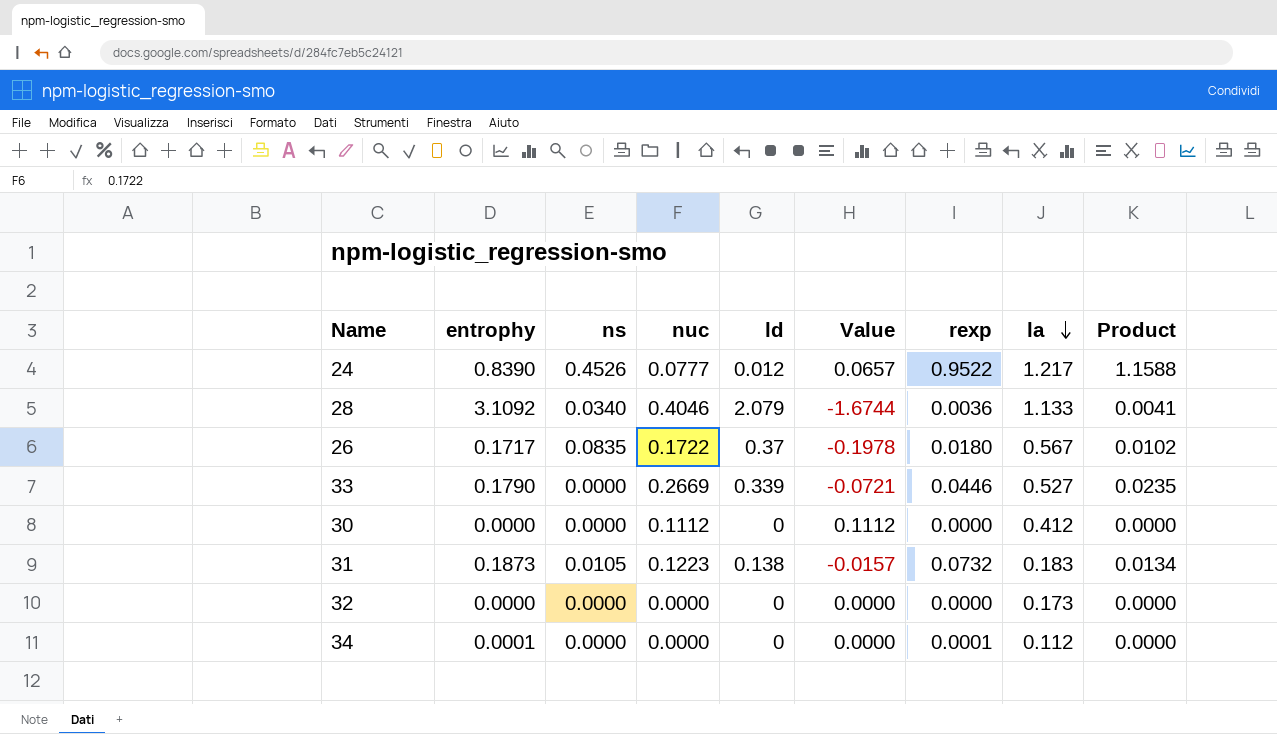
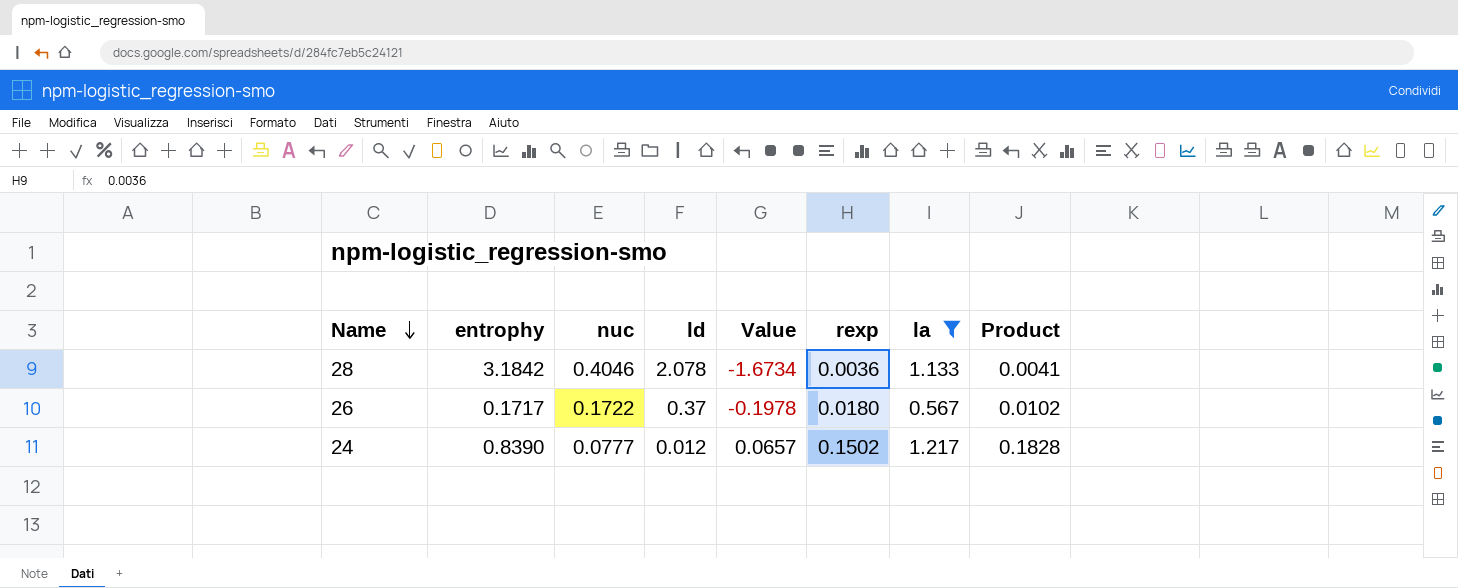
filter: none -> la >= 0.567
row order: la descending -> Name descending
column ns | position: 3 -> none
28 | entrophy: 3.1092 -> 3.1842
28 | ld: 2.079 -> 2.078
28 | Value: -1.6744 -> -1.6734
24 | rexp: 0.9522 -> 0.1502
24 | Product: 1.1588 -> 0.1828

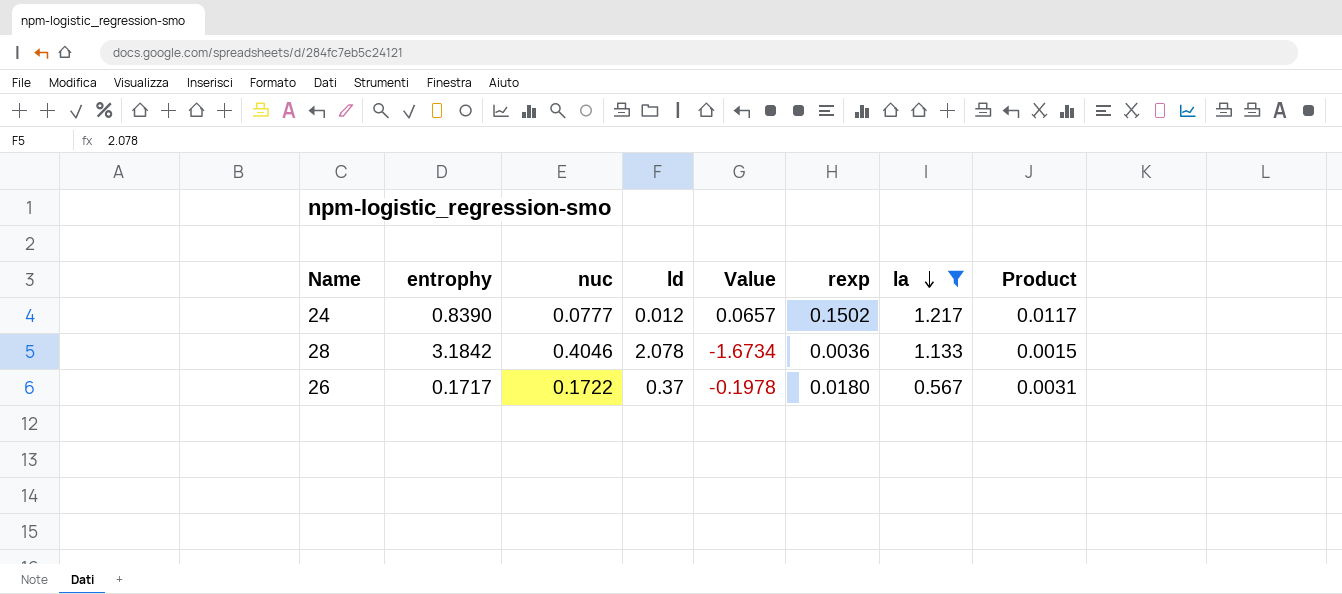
row order: Name descending -> la descending
column Product | formula: [rexp] * [la] -> [nuc] * [rexp]

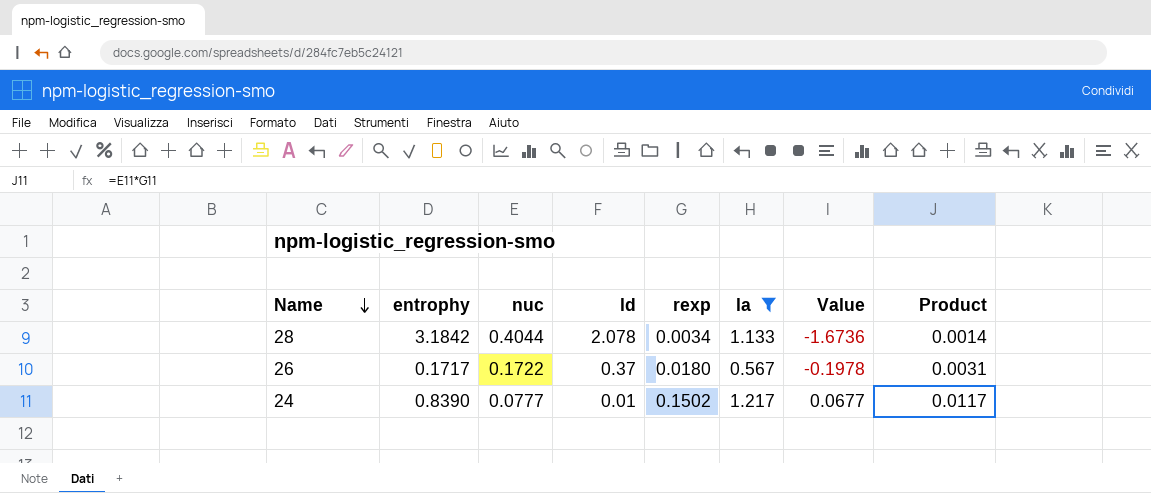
row order: la descending -> Name descending
column Value | position: 5 -> 7
28 | nuc: 0.4046 -> 0.4044
28 | rexp: 0.0036 -> 0.0034
28 | Value: -1.6734 -> -1.6736
28 | Product: 0.0015 -> 0.0014
24 | ld: 0.012 -> 0.01
24 | Value: 0.0657 -> 0.0677

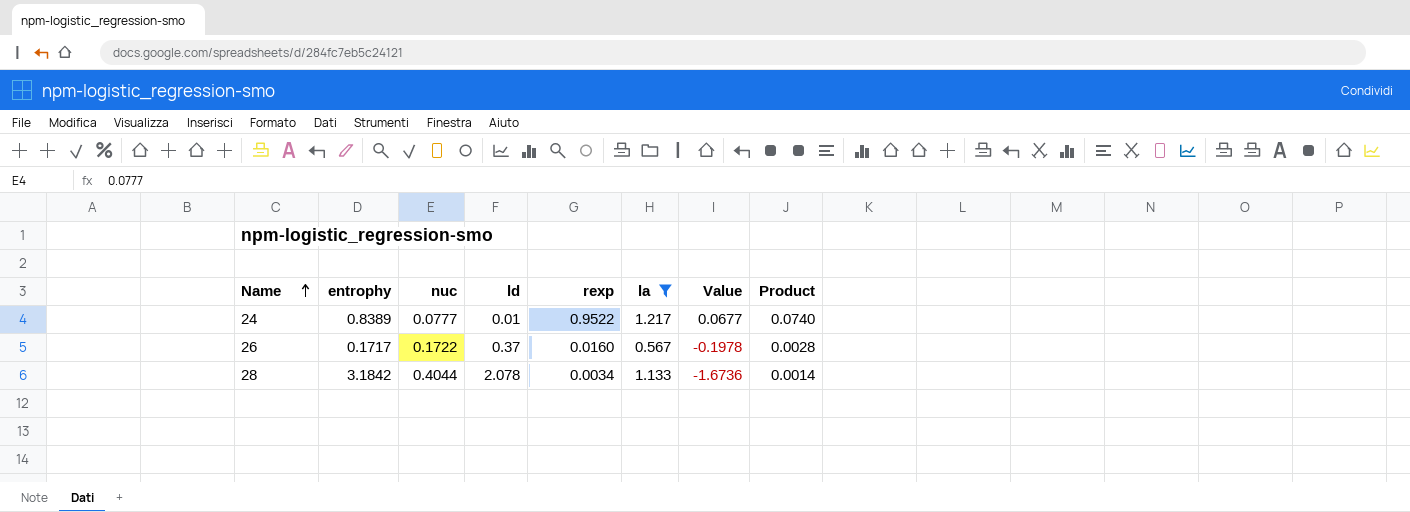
row order: Name descending -> Name ascending
24 | entrophy: 0.8390 -> 0.8389
24 | rexp: 0.1502 -> 0.9522
24 | Product: 0.0117 -> 0.0740
26 | rexp: 0.0180 -> 0.0160
26 | Product: 0.0031 -> 0.0028

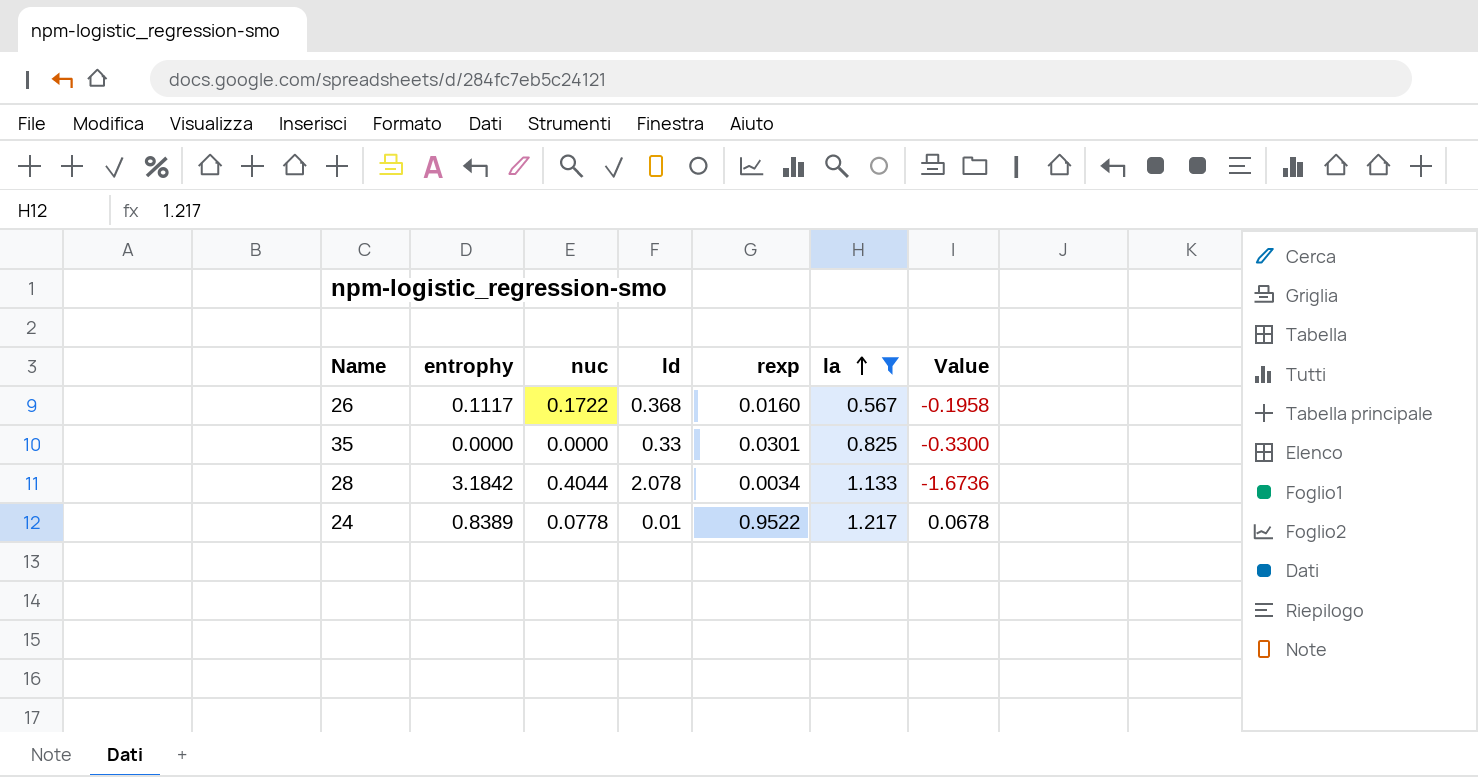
row order: Name ascending -> la ascending
column Product | formula: [nuc] * [rexp] -> none
26 | entrophy: 0.1717 -> 0.1117
26 | ld: 0.37 -> 0.368
26 | Value: -0.1978 -> -0.1958
row 35: none -> 0.0000 | 0.0000 | 0.33 | 0.0301 | 0.825 | -0.3300
24 | nuc: 0.0777 -> 0.0778
24 | Value: 0.0677 -> 0.0678

